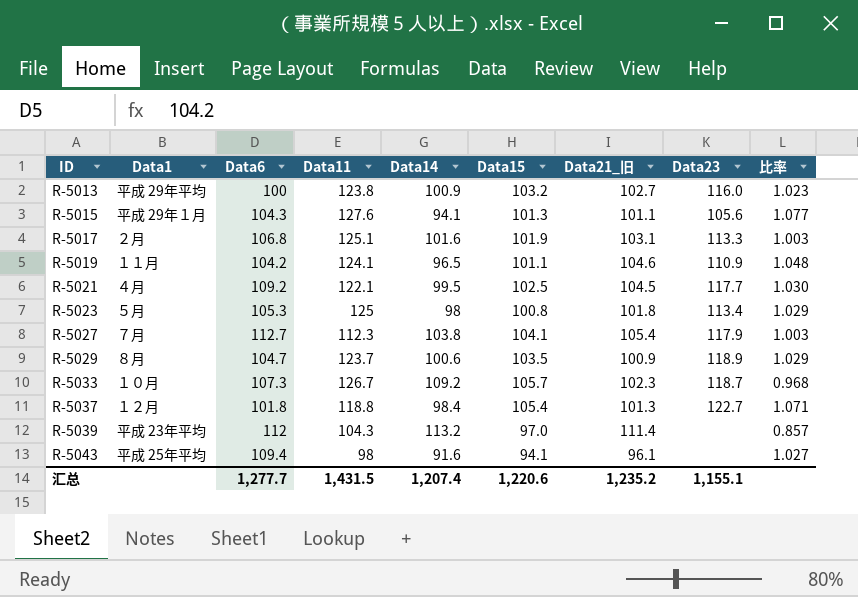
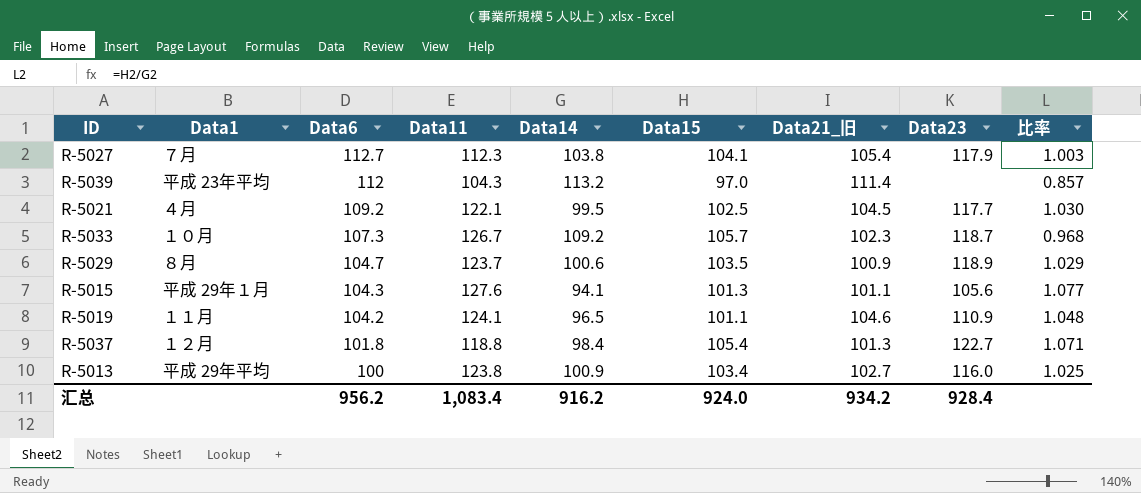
row order: ID ascending -> Data6 descending
row R-5017: ２月 | 106.8 | 125.1 | 101.6 | 101.9 | 103.1 | 113.3 | 1.003 -> none
row R-5023: ５月 | 105.3 | 125 | 98 | 100.8 | 101.8 | 113.4 | 1.029 -> none
row R-5043: 平成 25年平均 | 109.4 | 98 | 91.6 | 94.1 | 96.1 | none | 1.027 -> none
R-5013 | Data15: 103.2 -> 103.4
R-5013 | 比率: 1.023 -> 1.025
汇总 | Data6: 1,277.7 -> 956.2
汇总 | Data11: 1,431.5 -> 1,083.4
汇总 | Data14: 1,207.4 -> 916.2
汇总 | Data15: 1,220.6 -> 924.0
汇总 | Data21_旧: 1,235.2 -> 934.2
汇总 | Data23: 1,155.1 -> 928.4

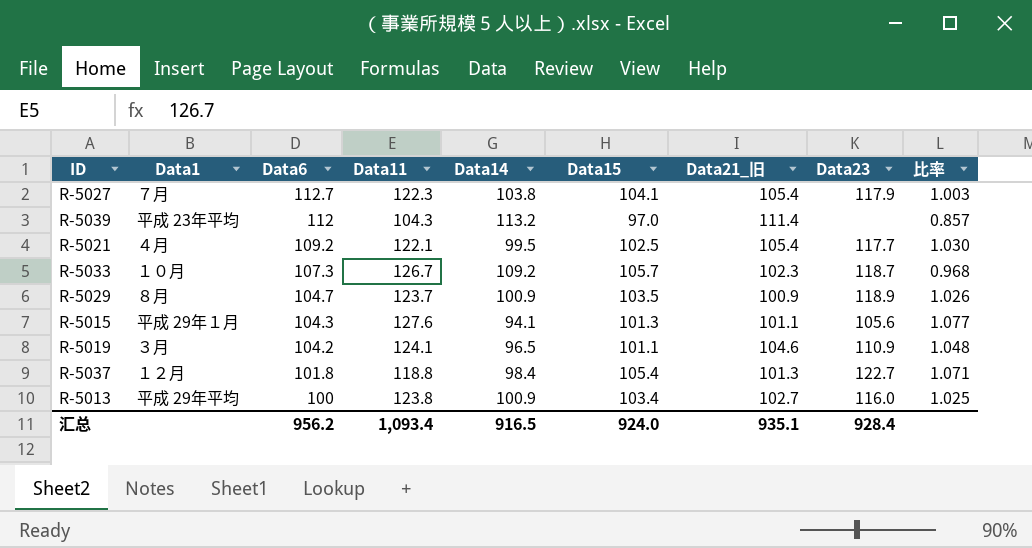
R-5027 | Data11: 112.3 -> 122.3
R-5021 | Data21_旧: 104.5 -> 105.4
R-5029 | Data14: 100.6 -> 100.9
R-5029 | 比率: 1.029 -> 1.026
R-5019 | Data1: １１月 -> ３月
汇总 | Data11: 1,083.4 -> 1,093.4
汇总 | Data14: 916.2 -> 916.5
汇总 | Data21_旧: 934.2 -> 935.1

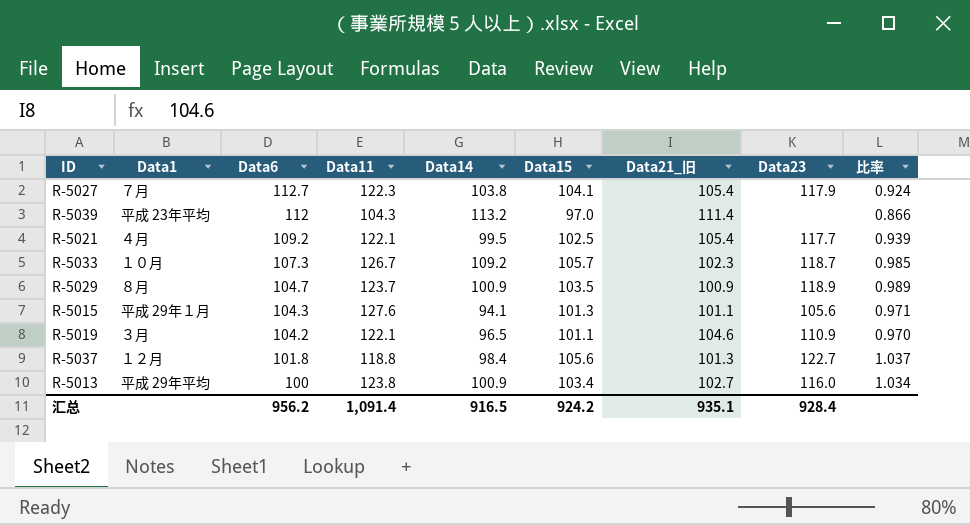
column 比率 | formula: [Data15] / [Data14] -> [Data15] / [Data6]
R-5019 | Data11: 124.1 -> 122.1
R-5037 | Data15: 105.4 -> 105.6
汇总 | Data11: 1,093.4 -> 1,091.4
汇总 | Data15: 924.0 -> 924.2

